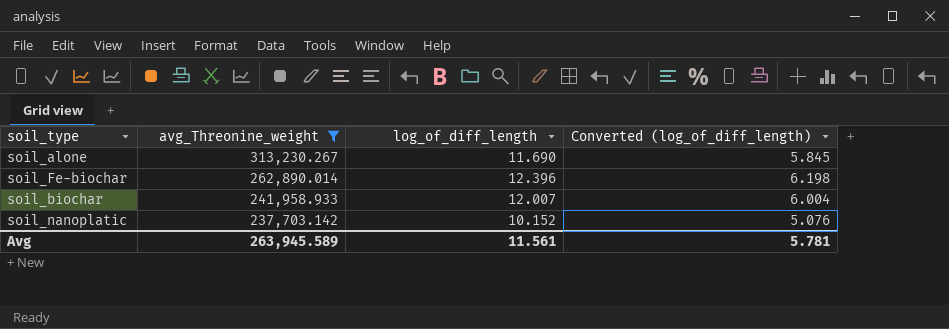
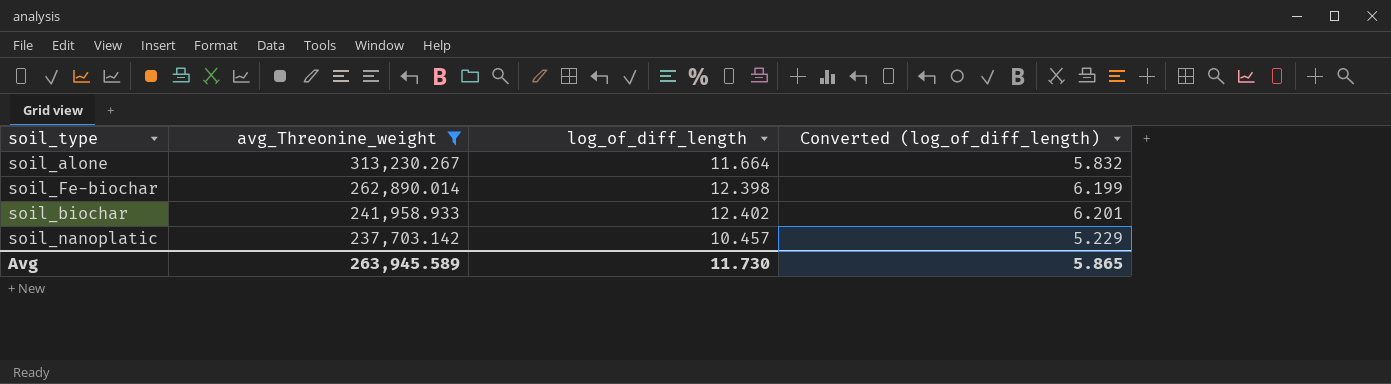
soil_alone | log_of_diff_length: 11.690 -> 11.664
soil_alone | Converted (log_of_diff_length): 5.845 -> 5.832
soil_Fe-biochar | log_of_diff_length: 12.396 -> 12.398
soil_Fe-biochar | Converted (log_of_diff_length): 6.198 -> 6.199
soil_biochar | log_of_diff_length: 12.007 -> 12.402
soil_biochar | Converted (log_of_diff_length): 6.004 -> 6.201
soil_nanoplatic | log_of_diff_length: 10.152 -> 10.457
soil_nanoplatic | Converted (log_of_diff_length): 5.076 -> 5.229
Avg | log_of_diff_length: 11.561 -> 11.730
Avg | Converted (log_of_diff_length): 5.781 -> 5.865

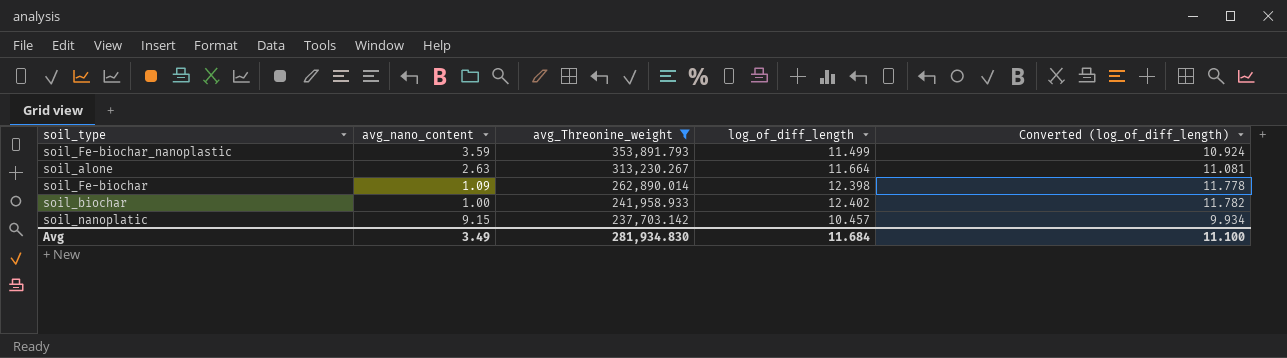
column avg_nano_content | position: none -> 2
column Converted (log_of_diff_length) | formula: [log_of_diff_length] * 0.5 -> [log_of_diff_length] * 0.95
row soil_Fe-biochar_nanoplastic: none -> 3.59 | 353,891.793 | 11.499 | 10.924
Avg | avg_Threonine_weight: 263,945.589 -> 281,934.830
Avg | log_of_diff_length: 11.730 -> 11.684
Avg | Converted (log_of_diff_length): 5.865 -> 11.100

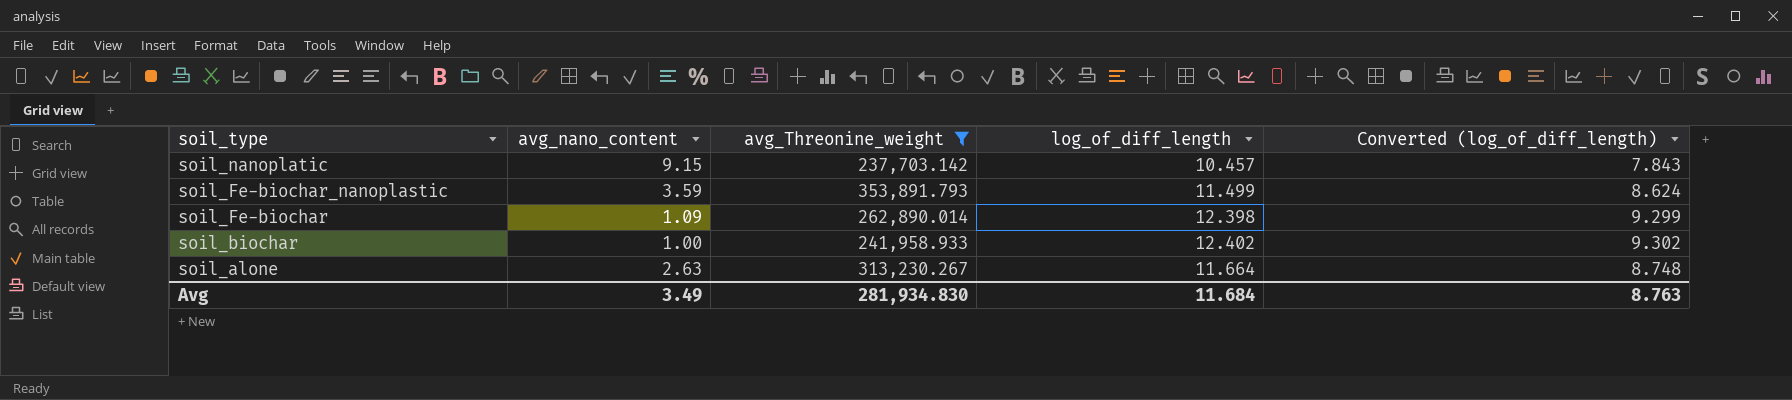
row order: avg_Threonine_weight descending -> soil_type descending
column Converted (log_of_diff_length) | formula: [log_of_diff_length] * 0.95 -> [log_of_diff_length] * 0.75
Avg | Converted (log_of_diff_length): 11.100 -> 8.763

